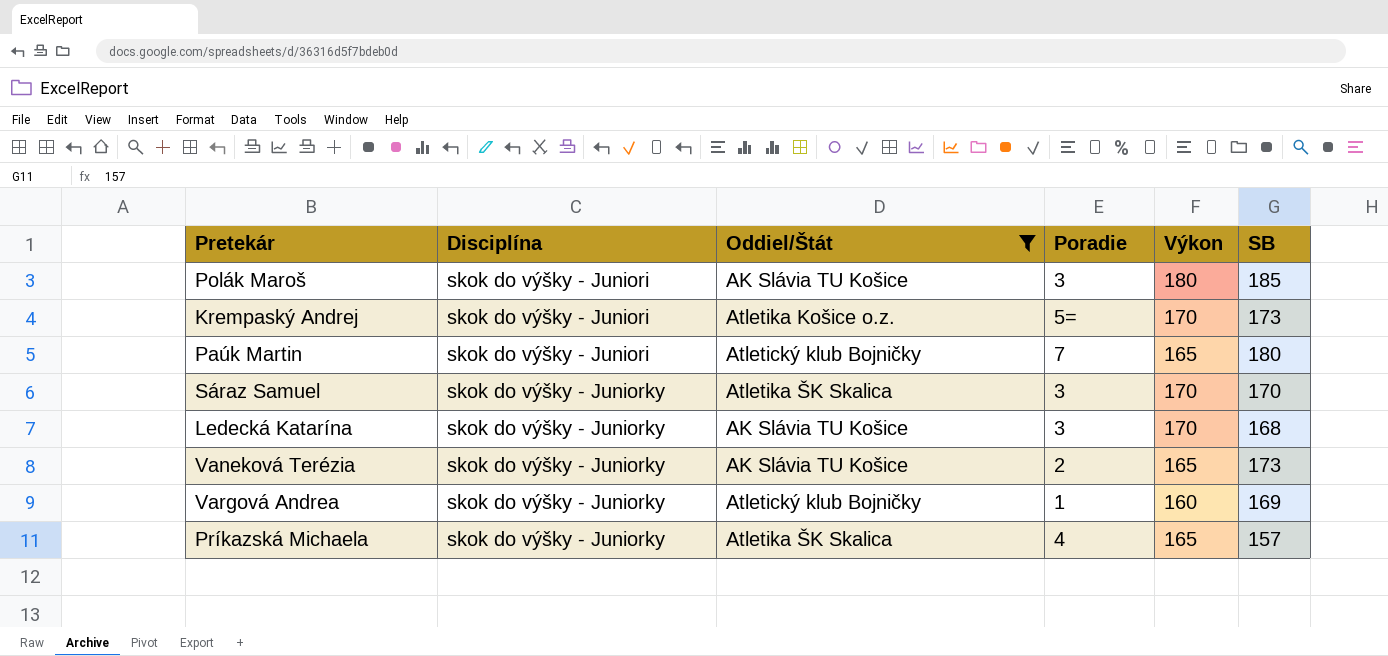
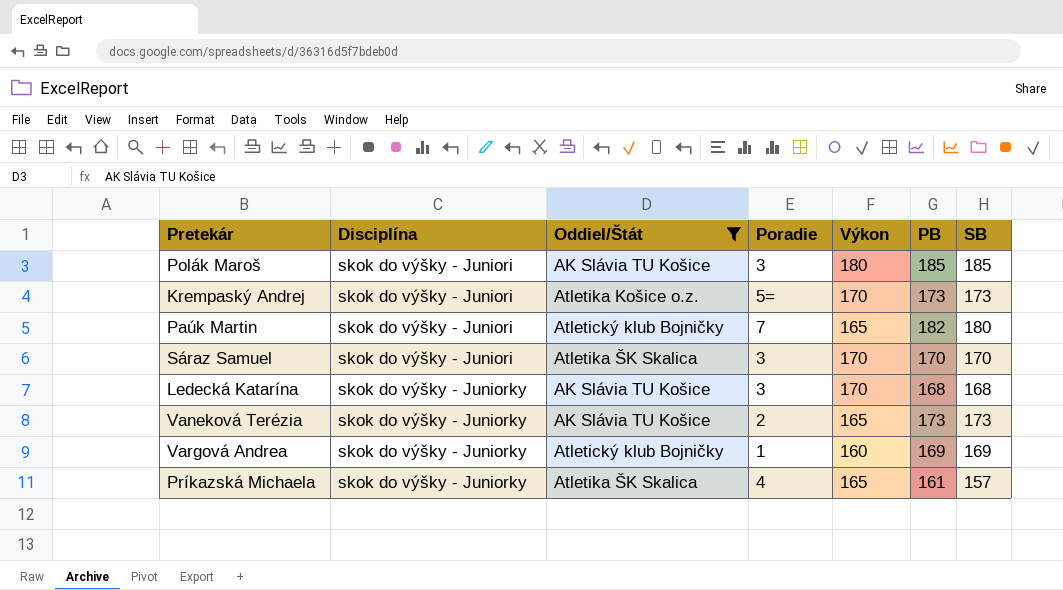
column PB | position: none -> 6
Sáraz Samuel | Disciplína: skok do výšky - Juniorky -> skok do výšky - Juniori

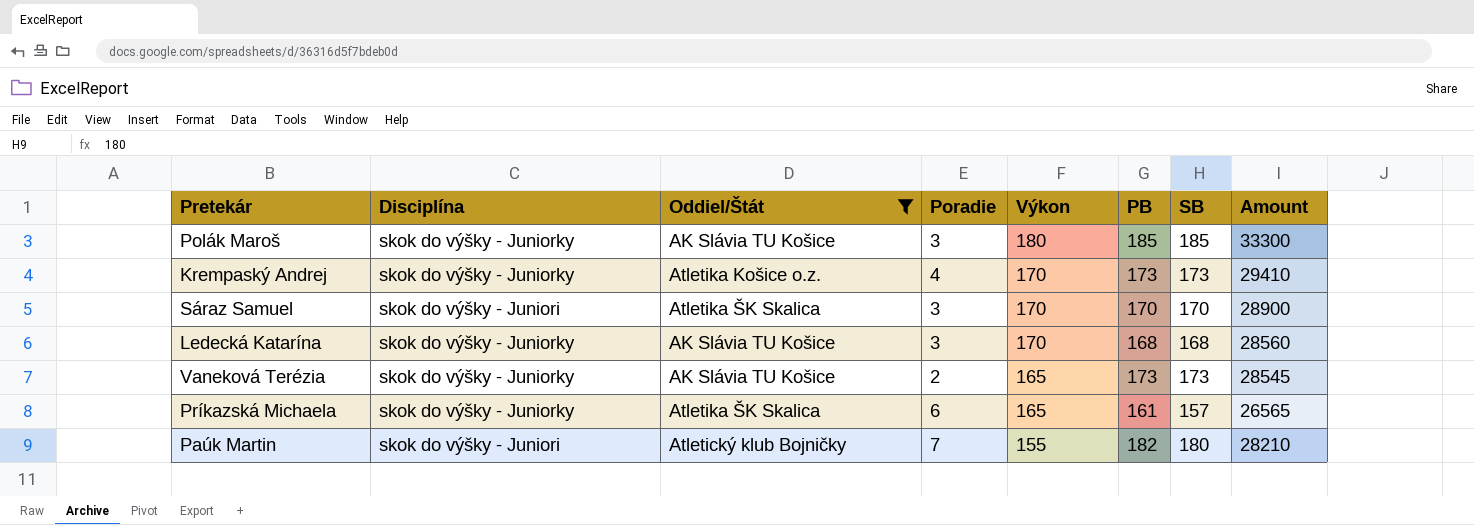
row order: Disciplína ascending -> Výkon descending
column Amount | formula: none -> [Výkon] * [PB]
row Vargová Andrea: skok do výšky - Juniorky | Atletický klub Bojničky | 1 | 160 | 169 | 169 -> none
Polák Maroš | Disciplína: skok do výšky - Juniori -> skok do výšky - Juniorky
Krempaský Andrej | Disciplína: skok do výšky - Juniori -> skok do výšky - Juniorky
Krempaský Andrej | Poradie: 5= -> 4
Príkazská Michaela | Poradie: 4 -> 6
Paúk Martin | Výkon: 165 -> 155

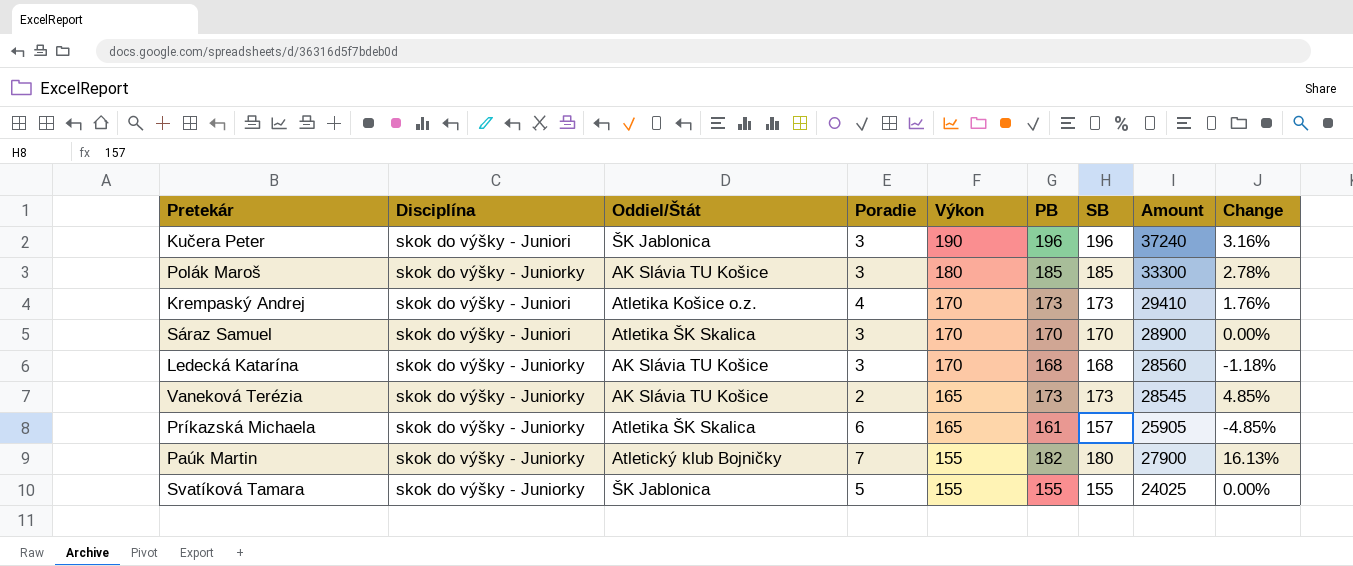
filter: Oddiel/Štát != ŠK Jablonica -> none
column Amount | formula: [Výkon] * [PB] -> [Výkon] * [SB]
column Change | formula: none -> ([SB] - [Výkon]) / [Výkon]
Krempaský Andrej | Disciplína: skok do výšky - Juniorky -> skok do výšky - Juniori
Paúk Martin | Disciplína: skok do výšky - Juniori -> skok do výšky - Juniorky

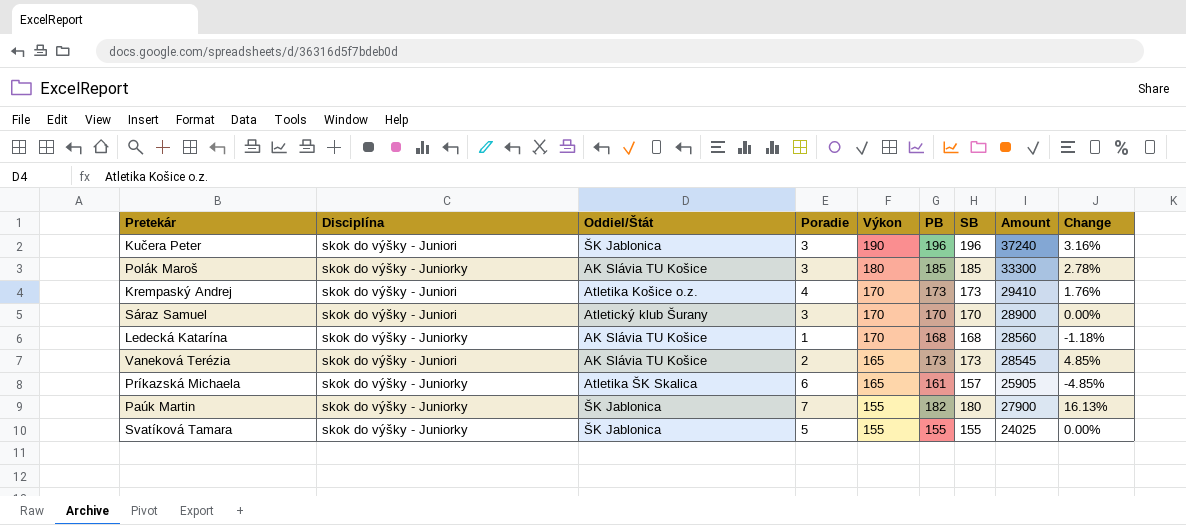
Sáraz Samuel | Oddiel/Štát: Atletika ŠK Skalica -> Atletický klub Šurany
Ledecká Katarína | Poradie: 3 -> 1
Vaneková Terézia | Disciplína: skok do výšky - Juniorky -> skok do výšky - Juniori
Paúk Martin | Oddiel/Štát: Atletický klub Bojničky -> ŠK Jablonica

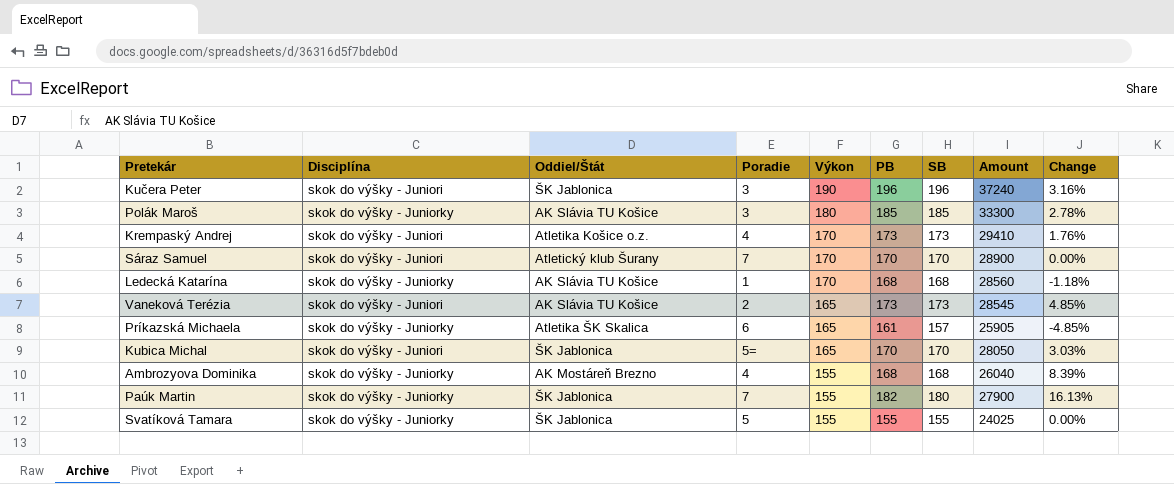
Sáraz Samuel | Poradie: 3 -> 7
row Kubica Michal: none -> skok do výšky - Juniori | ŠK Jablonica | 5= | 165 | 170 | 170 | 28050 | 3.03%
row Ambrozyova Dominika: none -> skok do výšky - Juniorky | AK Mostáreň Brezno | 4 | 155 | 168 | 168 | 26040 | 8.39%

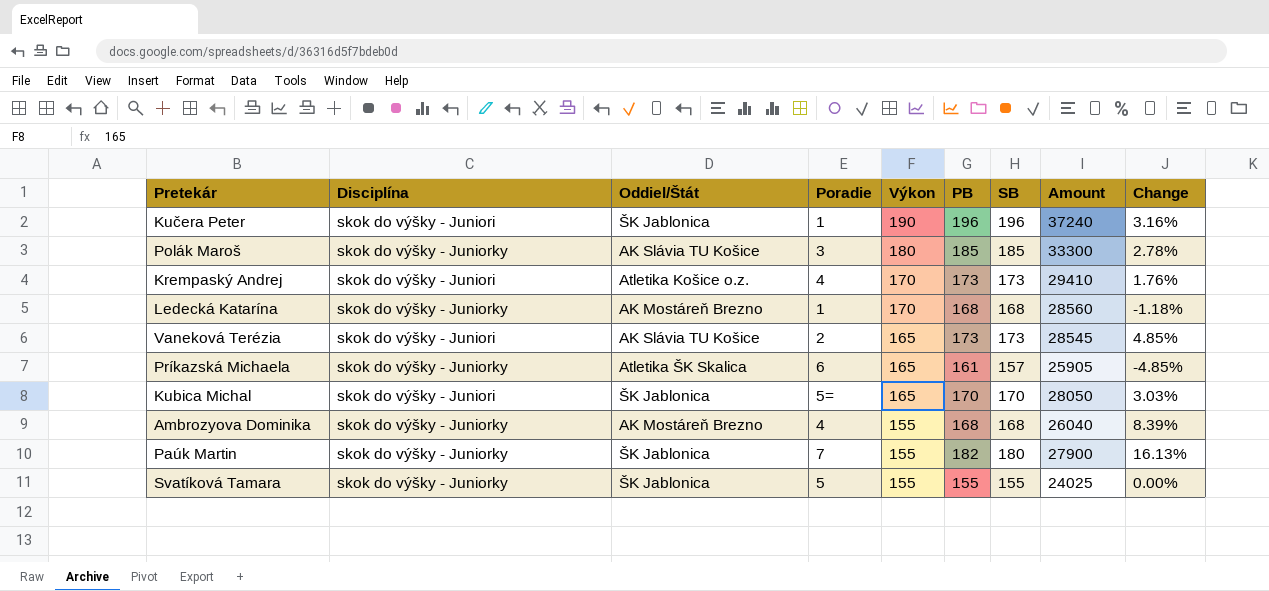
row Sáraz Samuel: skok do výšky - Juniori | Atletický klub Šurany | 7 | 170 | 170 | 170 | 28900 | 0.00% -> none
Kučera Peter | Poradie: 3 -> 1
Ledecká Katarína | Oddiel/Štát: AK Slávia TU Košice -> AK Mostáreň Brezno

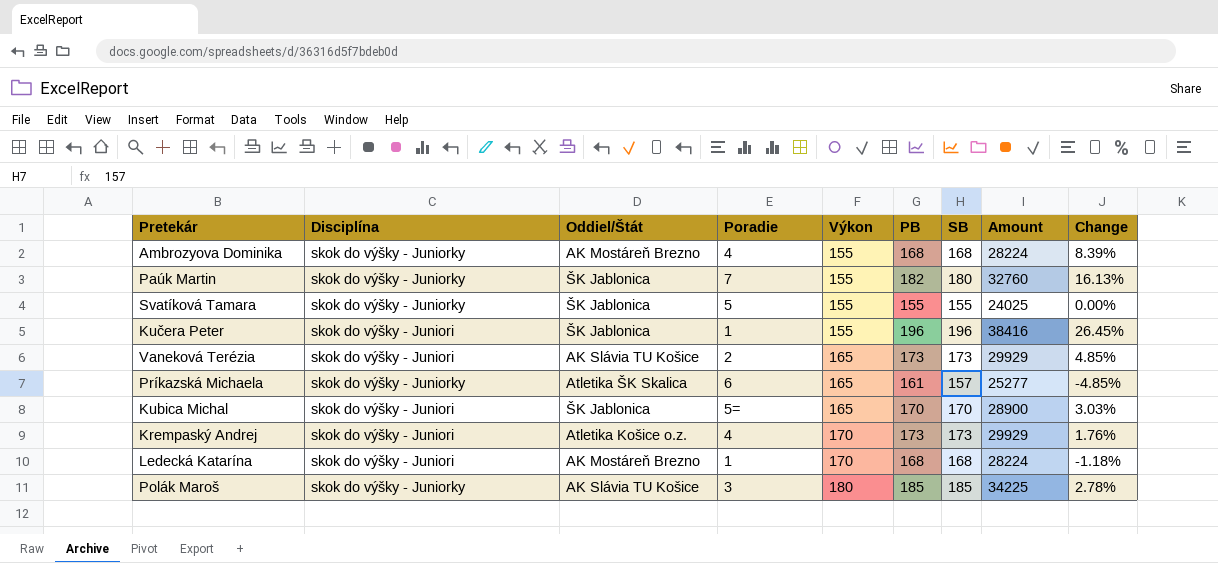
row order: Výkon descending -> Výkon ascending
column Amount | formula: [Výkon] * [SB] -> [PB] * [SB]
Kučera Peter | Výkon: 190 -> 155
Kučera Peter | Change: 3.16% -> 26.45%
Ledecká Katarína | Disciplína: skok do výšky - Juniorky -> skok do výšky - Juniori

